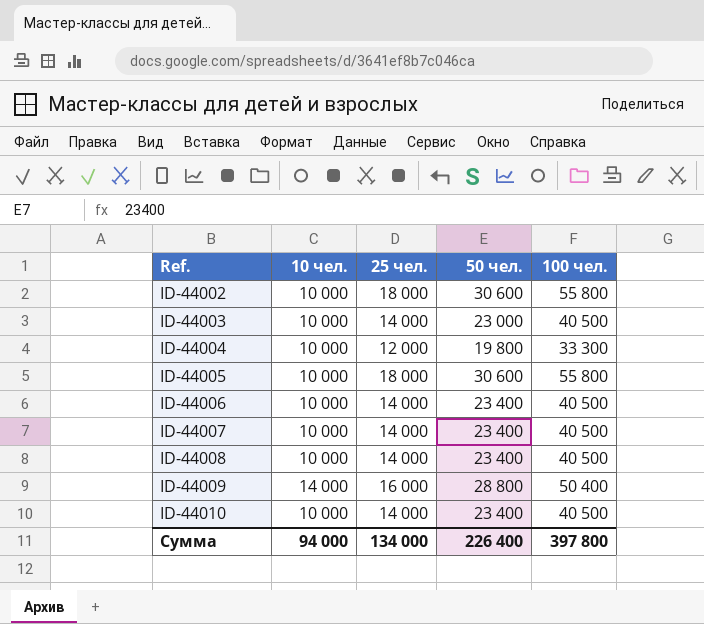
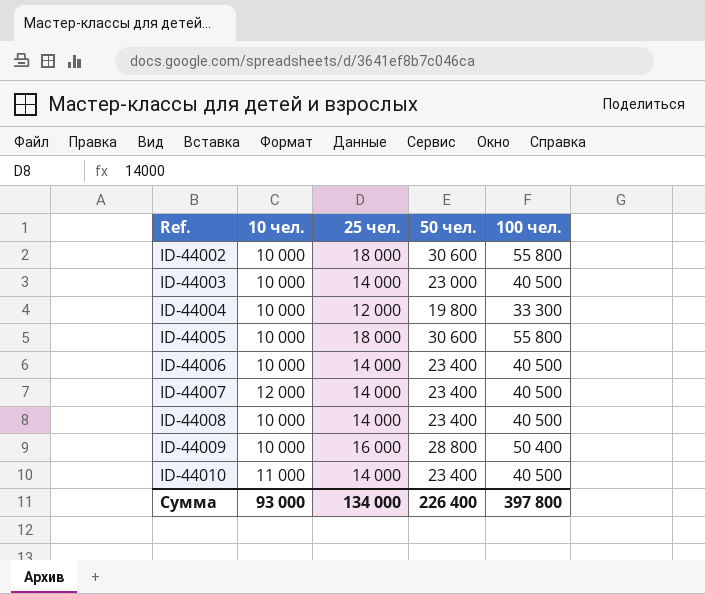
ID-44007 | 10 чел.: 10 000 -> 12 000
ID-44009 | 10 чел.: 14 000 -> 10 000
ID-44010 | 10 чел.: 10 000 -> 11 000
Сумма | 10 чел.: 94 000 -> 93 000

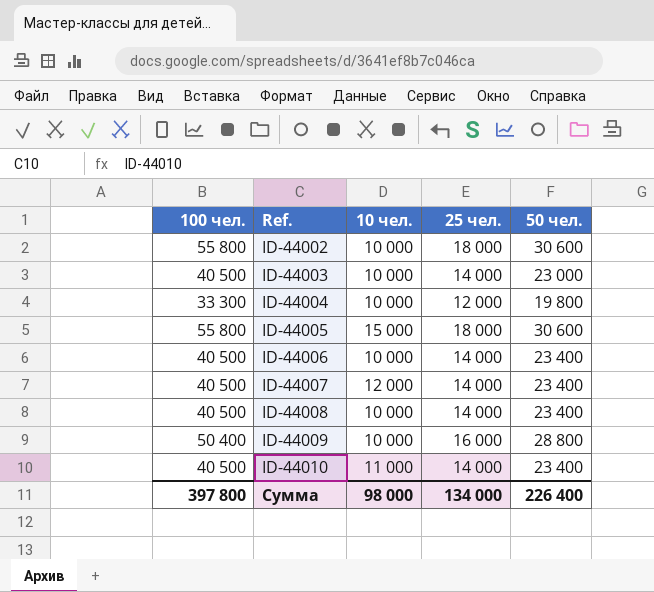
column 100 чел. | position: 5 -> 1
ID-44005 | 10 чел.: 10 000 -> 15 000
Сумма | 10 чел.: 93 000 -> 98 000

